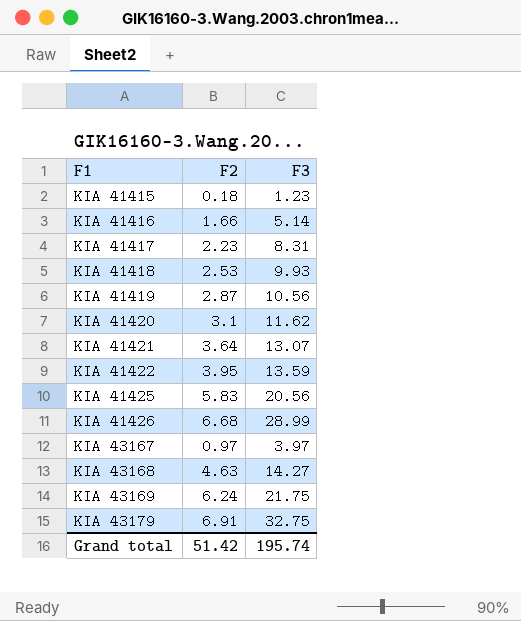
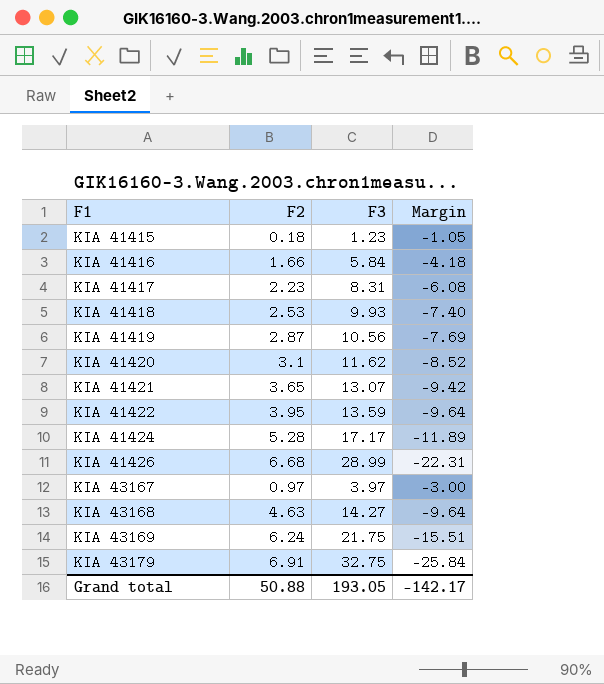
column Margin | formula: none -> [F2] - [F3]
row KIA 41425: 5.83 | 20.56 -> none
KIA 41416 | F3: 5.14 -> 5.84
KIA 41421 | F2: 3.64 -> 3.65
row KIA 41424: none -> 5.28 | 17.17 | -11.89
Grand total | F2: 51.42 -> 50.88
Grand total | F3: 195.74 -> 193.05

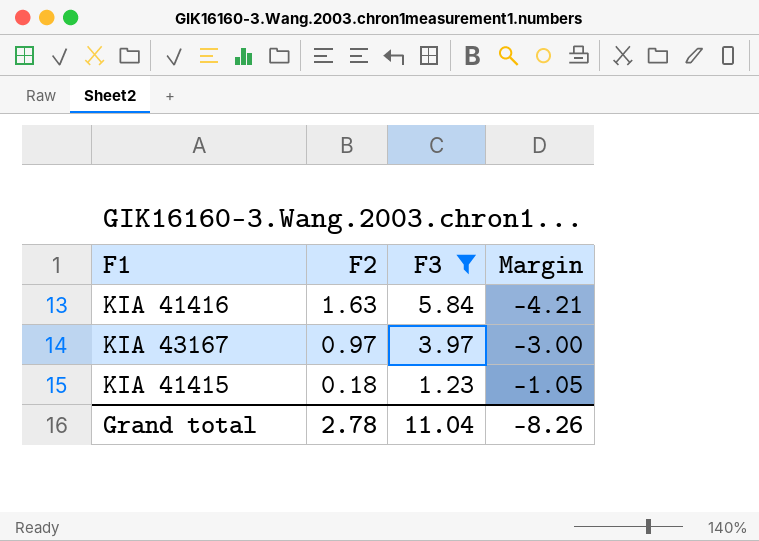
filter: none -> F3 <= 5.84
row order: F1 ascending -> F2 descending
KIA 41416 | F2: 1.66 -> 1.63
KIA 41416 | Margin: -4.18 -> -4.21
Grand total | F2: 50.88 -> 2.78
Grand total | F3: 193.05 -> 11.04
Grand total | Margin: -142.17 -> -8.26

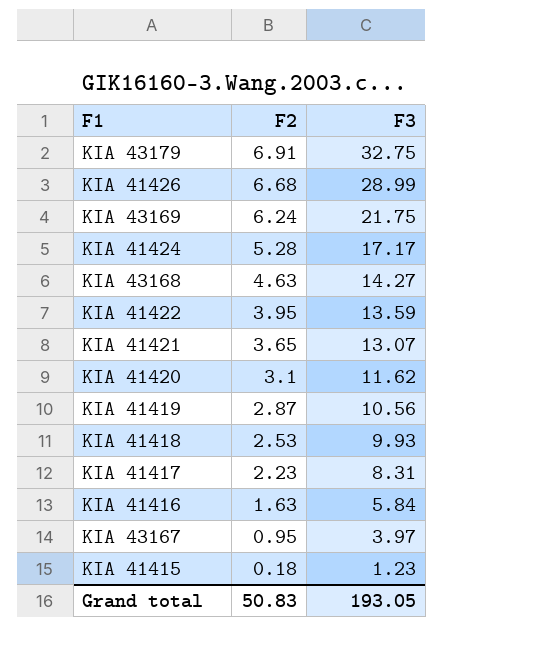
filter: F3 <= 5.84 -> none
column Margin | formula: [F2] - [F3] -> none
KIA 43167 | F2: 0.97 -> 0.95
Grand total | F2: 2.78 -> 50.83
Grand total | F3: 11.04 -> 193.05

